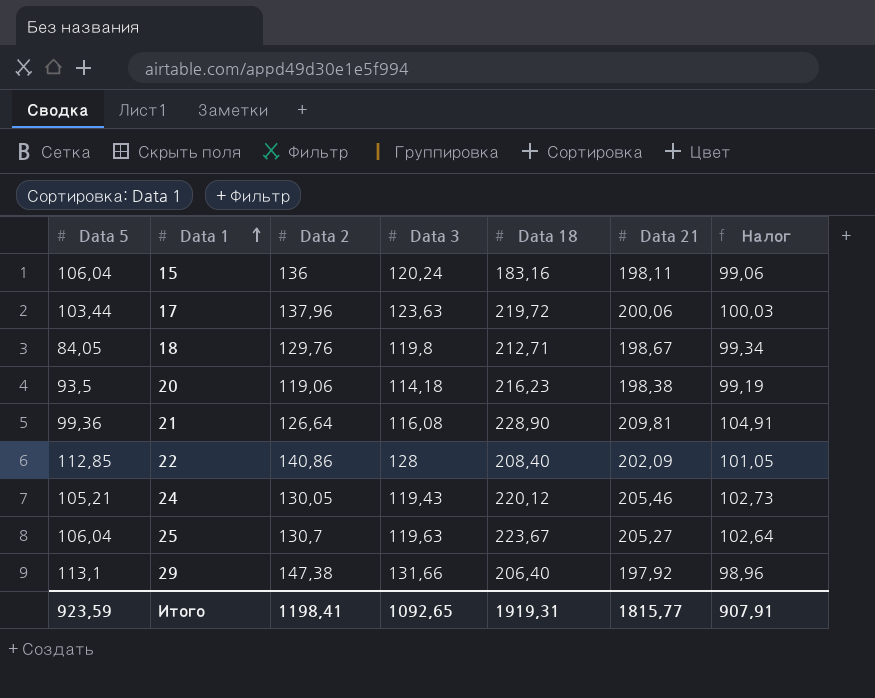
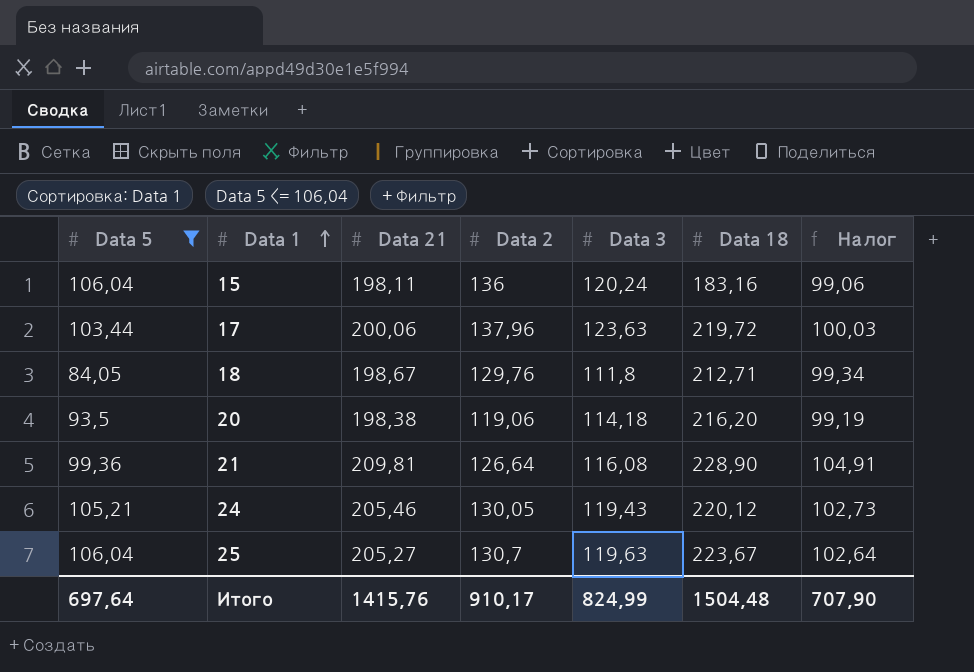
filter: none -> Data 5 <= 106,04
column Data 21 | position: 6 -> 3
18 | Data 3: 119,8 -> 111,8
20 | Data 18: 216,23 -> 216,20
Итого | Data 5: 923,59 -> 697,64
Итого | Data 21: 1815,77 -> 1415,76
Итого | Data 2: 1198,41 -> 910,17
Итого | Data 3: 1092,65 -> 824,99
Итого | Data 18: 1919,31 -> 1504,48
Итого | Налог: 907,91 -> 707,90

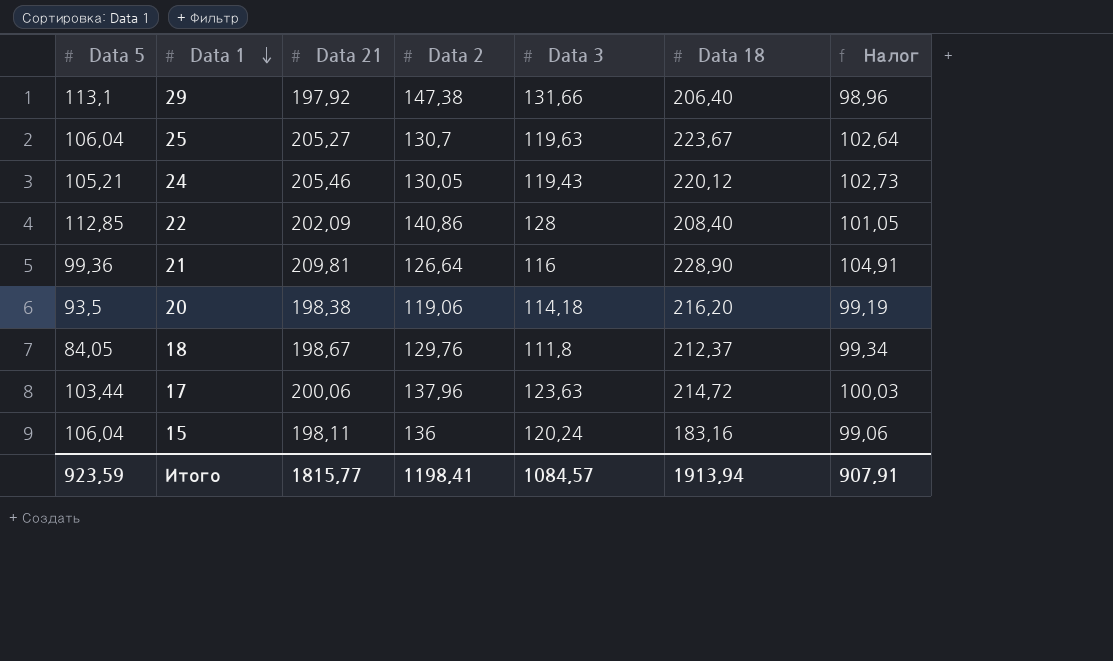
filter: Data 5 <= 106,04 -> none
row order: Data 1 ascending -> Data 1 descending
21 | Data 3: 116,08 -> 116
18 | Data 18: 212,71 -> 212,37
17 | Data 18: 219,72 -> 214,72
Итого | Data 5: 697,64 -> 923,59
Итого | Data 21: 1415,76 -> 1815,77
Итого | Data 2: 910,17 -> 1198,41
Итого | Data 3: 824,99 -> 1084,57
Итого | Data 18: 1504,48 -> 1913,94
Итого | Налог: 707,90 -> 907,91

